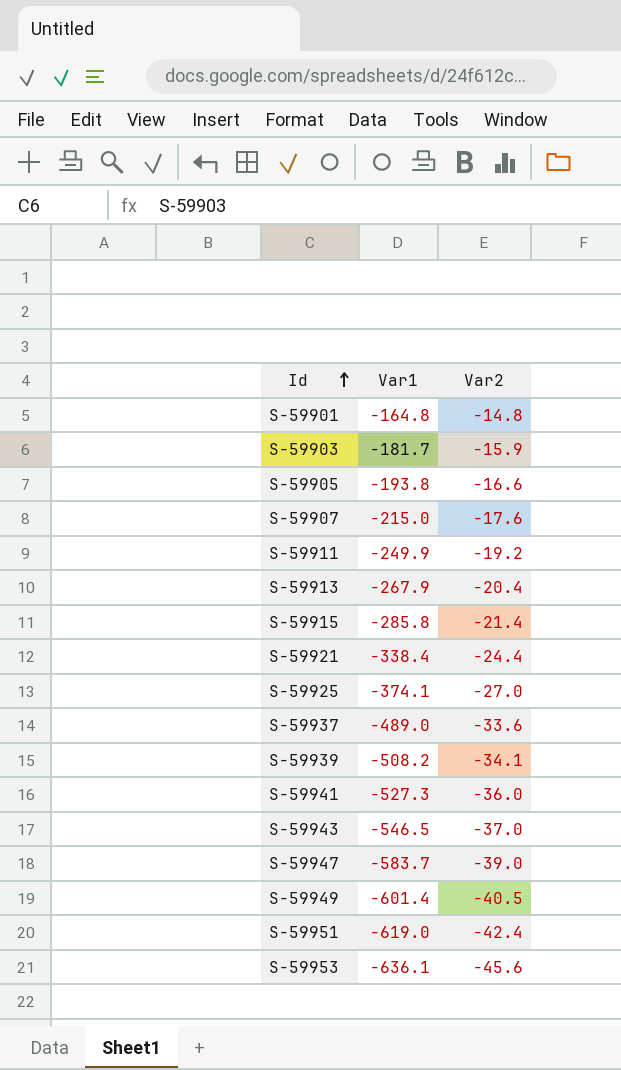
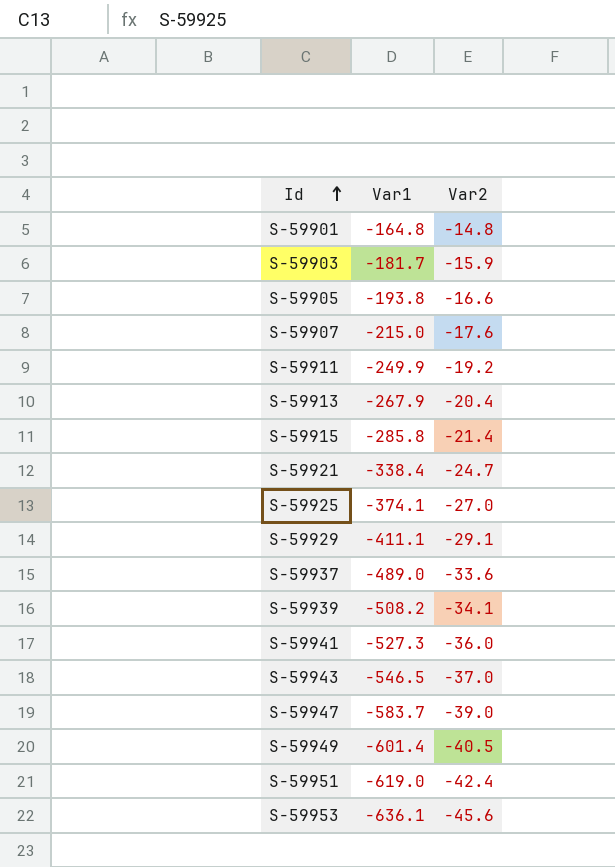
S-59921 | Var2: -24.4 -> -24.7
row S-59929: none -> -411.1 | -29.1

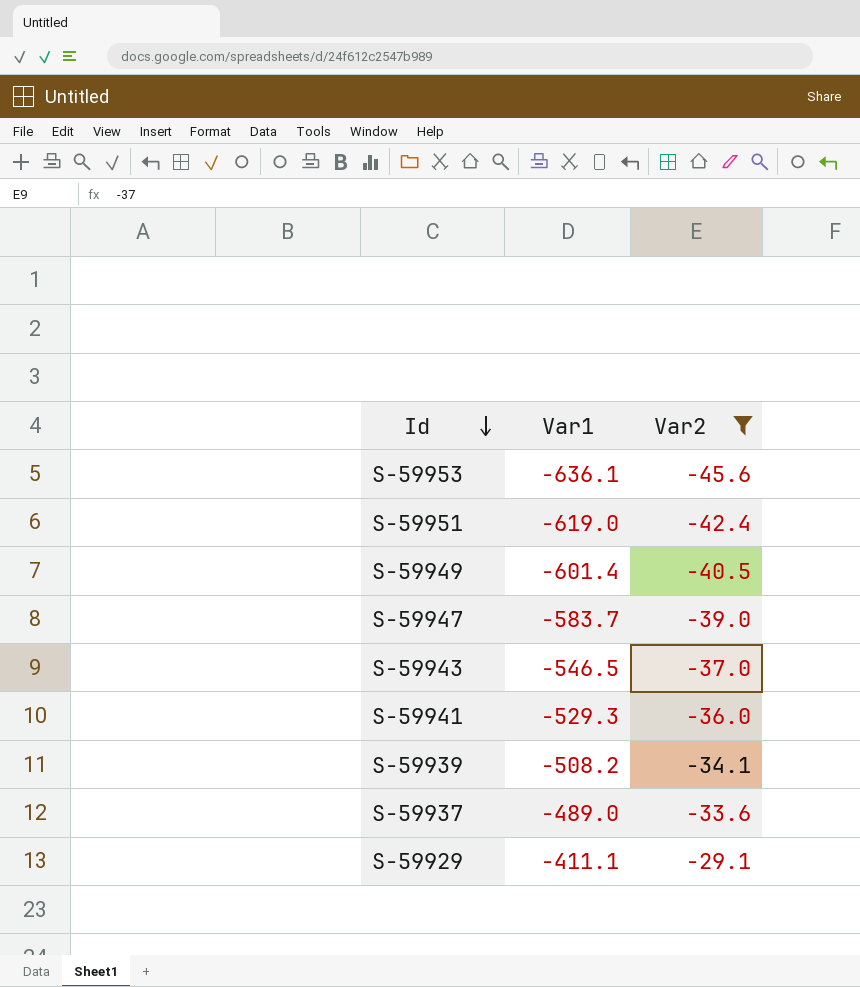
filter: none -> Var2 <= -29.1
row order: Id ascending -> Id descending
S-59941 | Var1: -527.3 -> -529.3

